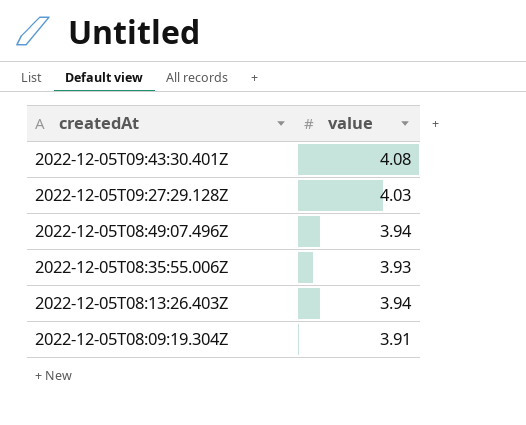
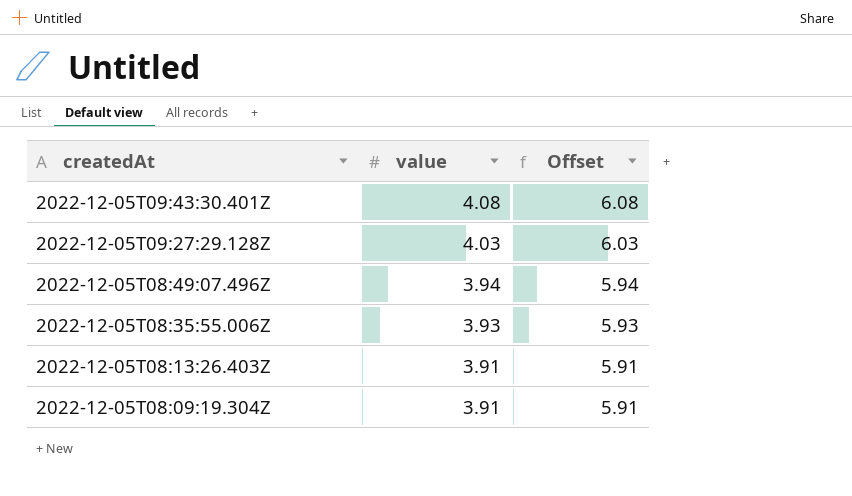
column Offset | formula: none -> [value] + 2
2022-12-05T08:13:26.403Z | value: 3.94 -> 3.91

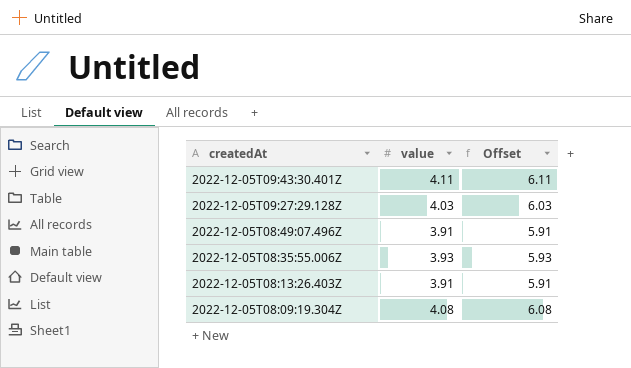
2022-12-05T09:43:30.401Z | value: 4.08 -> 4.11
2022-12-05T09:43:30.401Z | Offset: 6.08 -> 6.11
2022-12-05T08:49:07.496Z | value: 3.94 -> 3.91
2022-12-05T08:49:07.496Z | Offset: 5.94 -> 5.91
2022-12-05T08:09:19.304Z | value: 3.91 -> 4.08
2022-12-05T08:09:19.304Z | Offset: 5.91 -> 6.08

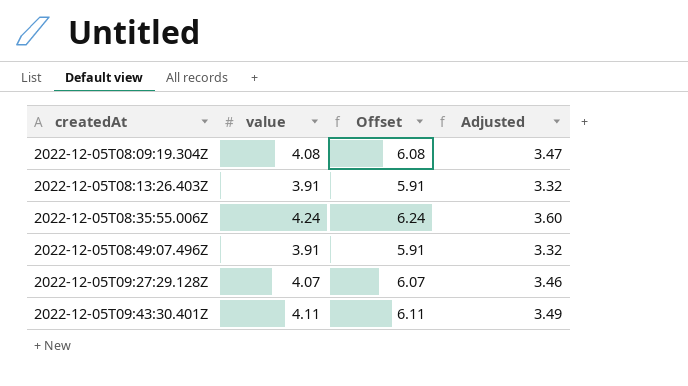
row order: createdAt descending -> createdAt ascending
column Adjusted | formula: none -> [value] * 0.85
2022-12-05T08:35:55.006Z | value: 3.93 -> 4.24
2022-12-05T08:35:55.006Z | Offset: 5.93 -> 6.24
2022-12-05T09:27:29.128Z | value: 4.03 -> 4.07
2022-12-05T09:27:29.128Z | Offset: 6.03 -> 6.07

